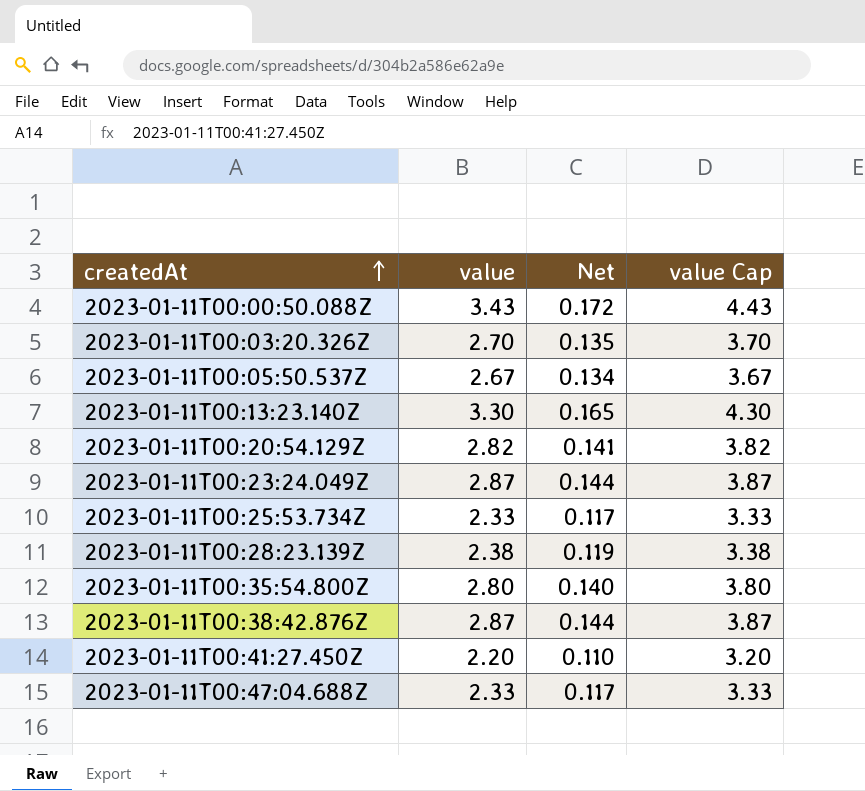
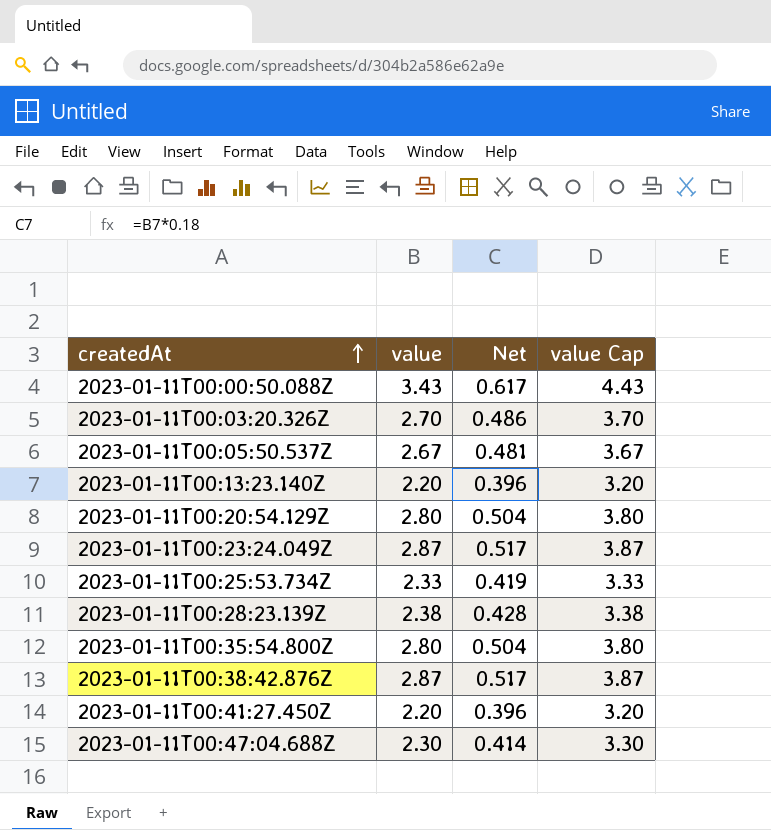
column Net | formula: [value] * 0.05 -> [value] * 0.18
2023-01-11T00:13:23.140Z | value: 3.30 -> 2.20
2023-01-11T00:13:23.140Z | value Cap: 4.30 -> 3.20
2023-01-11T00:20:54.129Z | value: 2.82 -> 2.80
2023-01-11T00:20:54.129Z | value Cap: 3.82 -> 3.80
2023-01-11T00:47:04.688Z | value: 2.33 -> 2.30
2023-01-11T00:47:04.688Z | value Cap: 3.33 -> 3.30

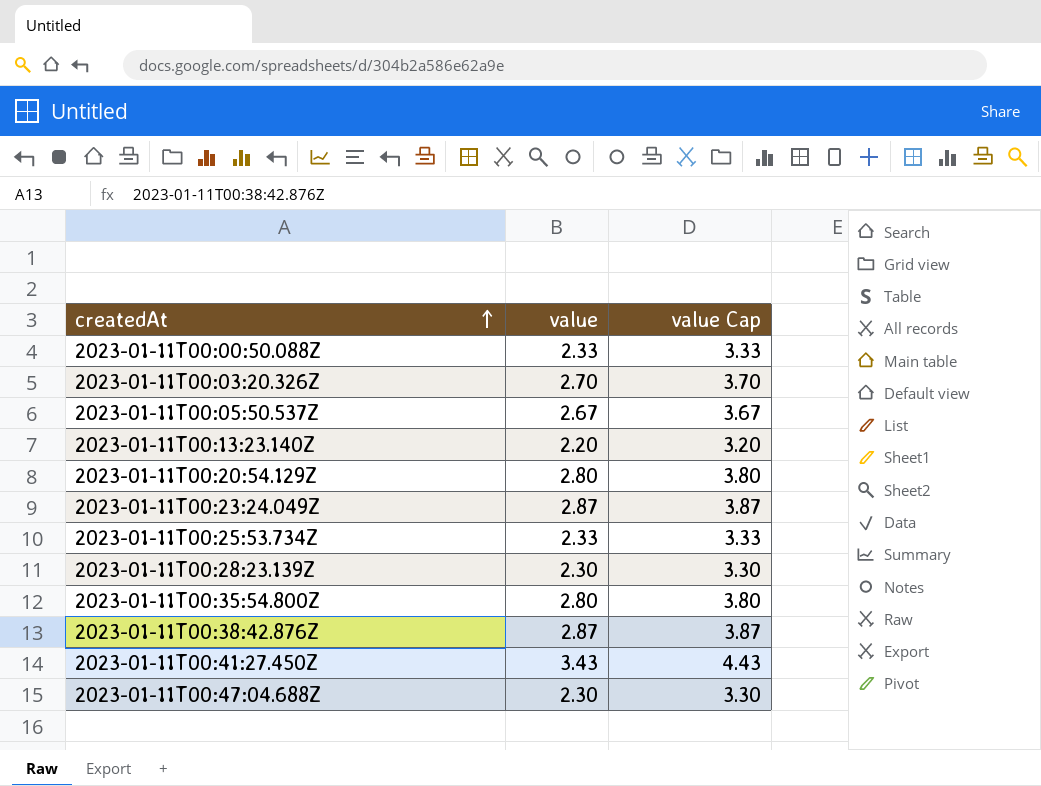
column Net | formula: [value] * 0.18 -> none
2023-01-11T00:00:50.088Z | value: 3.43 -> 2.33
2023-01-11T00:00:50.088Z | value Cap: 4.43 -> 3.33
2023-01-11T00:28:23.139Z | value: 2.38 -> 2.30
2023-01-11T00:28:23.139Z | value Cap: 3.38 -> 3.30
2023-01-11T00:41:27.450Z | value: 2.20 -> 3.43
2023-01-11T00:41:27.450Z | value Cap: 3.20 -> 4.43

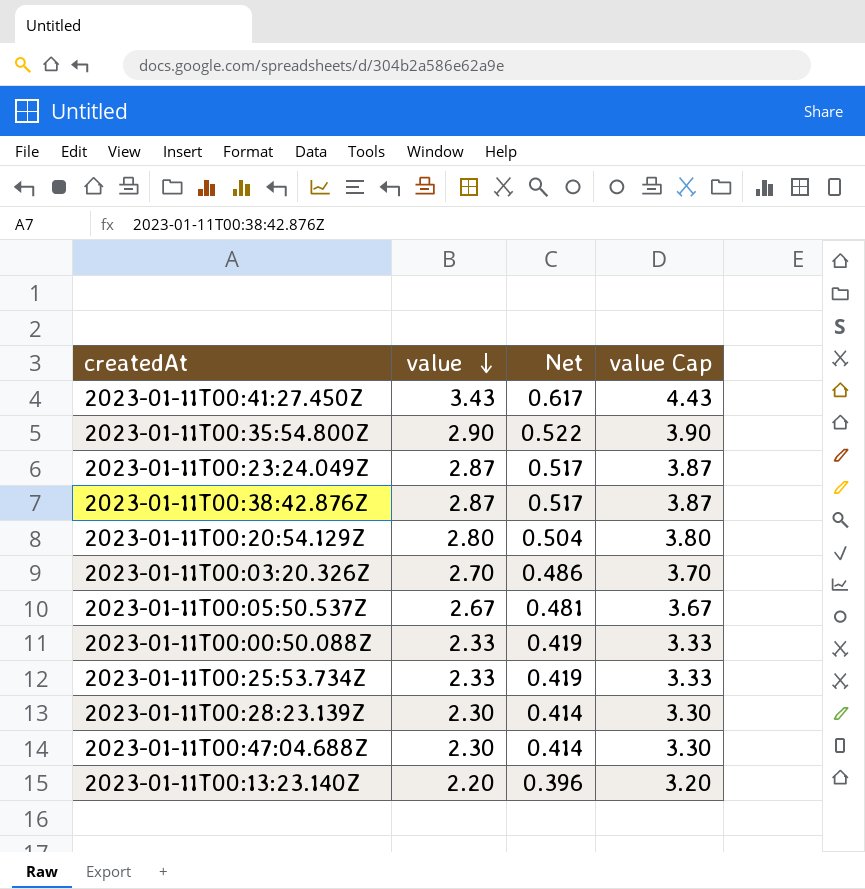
row order: createdAt ascending -> value descending
column Net | formula: none -> [value] * 0.18
2023-01-11T00:35:54.800Z | value: 2.80 -> 2.90
2023-01-11T00:35:54.800Z | value Cap: 3.80 -> 3.90

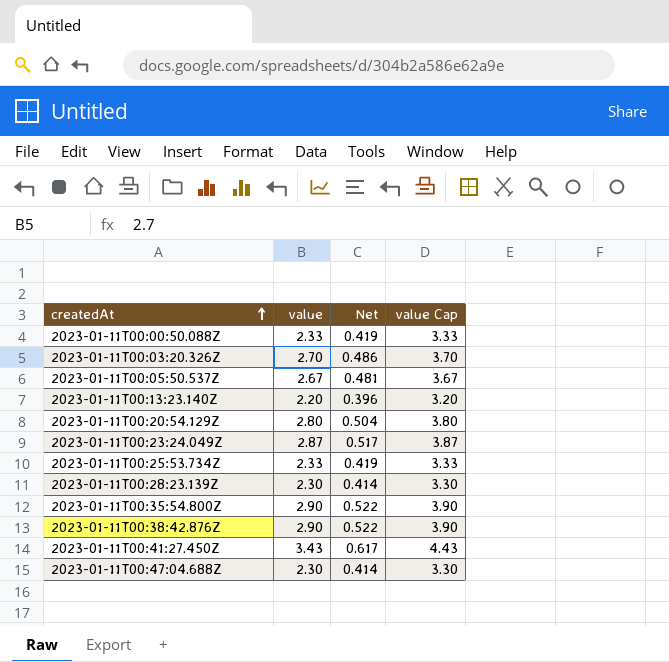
row order: value descending -> createdAt ascending
2023-01-11T00:38:42.876Z | value: 2.87 -> 2.90
2023-01-11T00:38:42.876Z | Net: 0.517 -> 0.522
2023-01-11T00:38:42.876Z | value Cap: 3.87 -> 3.90

